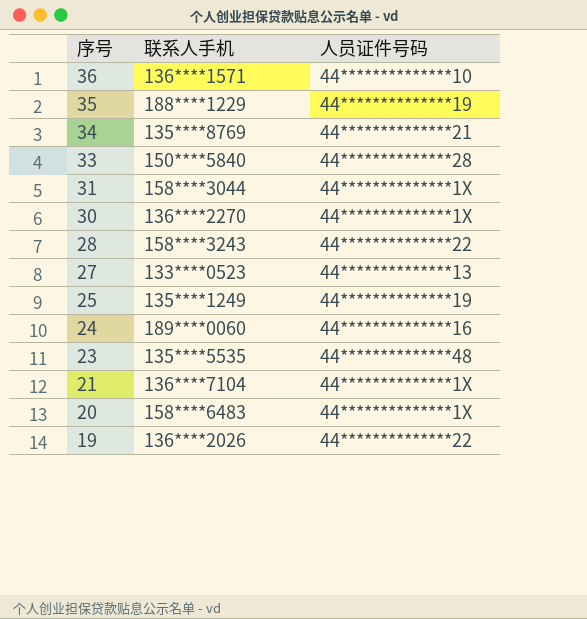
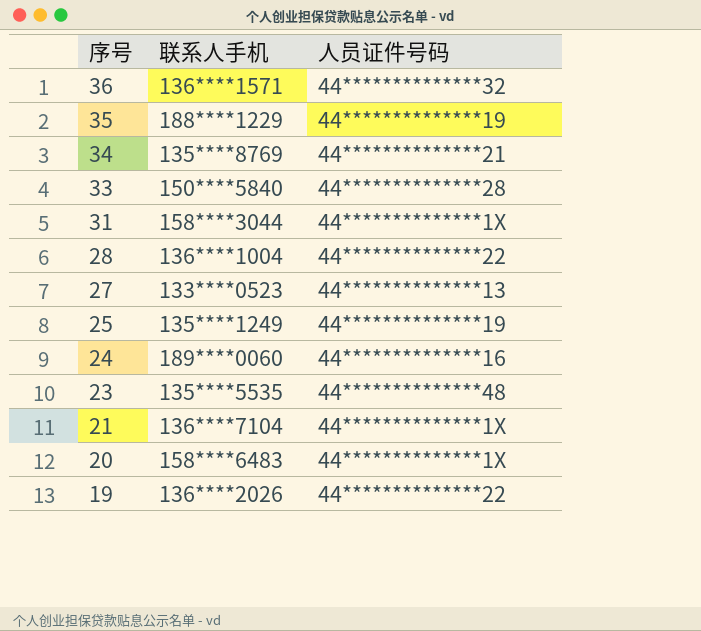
row 30: 136****2270 | 44**************1X -> none
36 | 人员证件号码: 44**************10 -> 44**************32
28 | 联系人手机: 158****3243 -> 136****1004

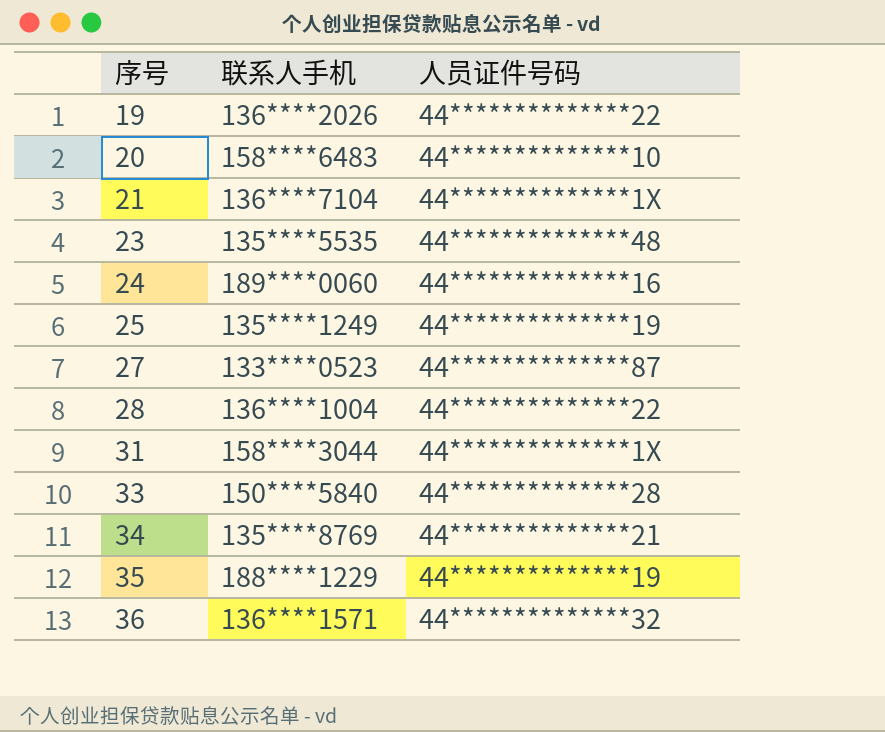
row order: 序号 descending -> 序号 ascending
20 | 人员证件号码: 44**************1X -> 44**************10
27 | 人员证件号码: 44**************13 -> 44**************87

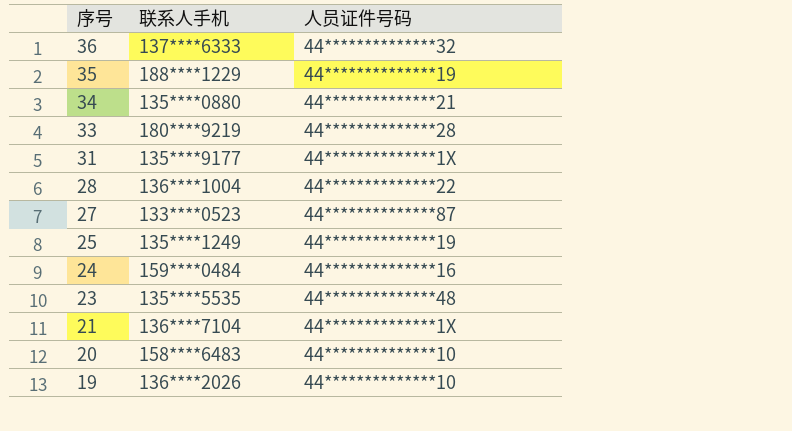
row order: 序号 ascending -> 序号 descending
36 | 联系人手机: 136****1571 -> 137****6333
34 | 联系人手机: 135****8769 -> 135****0880
33 | 联系人手机: 150****5840 -> 180****9219
31 | 联系人手机: 158****3044 -> 135****9177
24 | 联系人手机: 189****0060 -> 159****0484
19 | 人员证件号码: 44**************22 -> 44**************10

